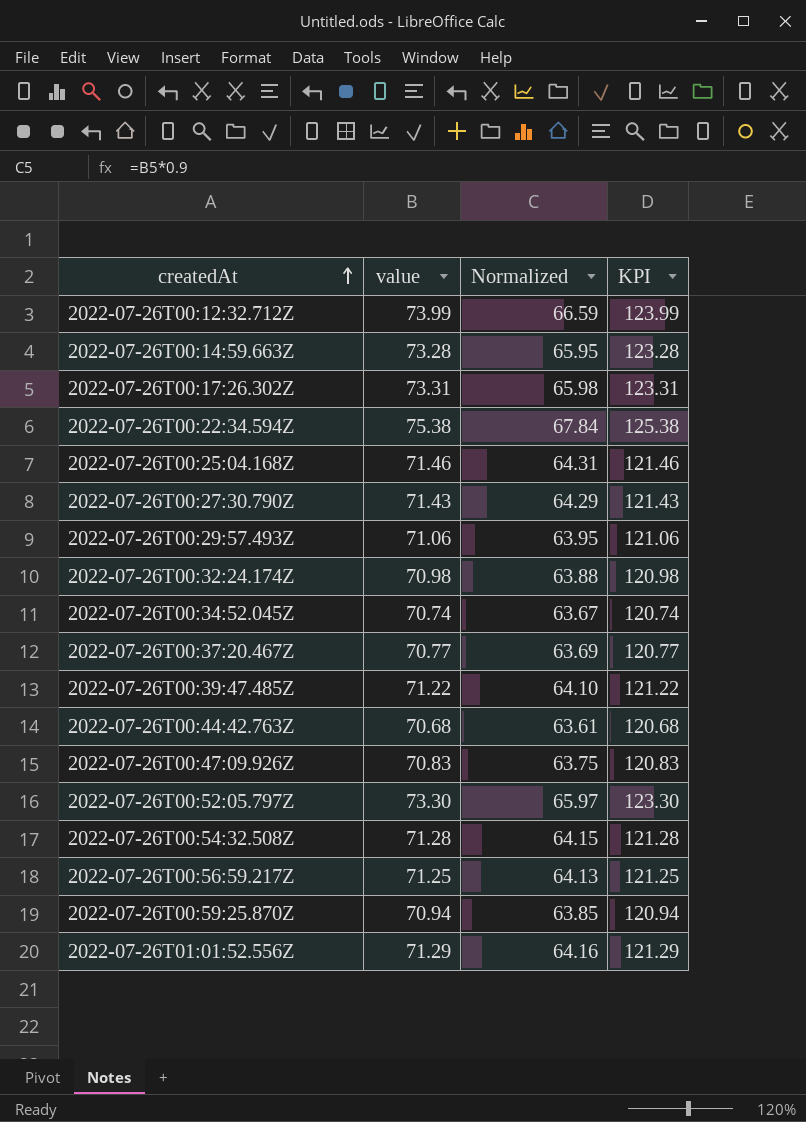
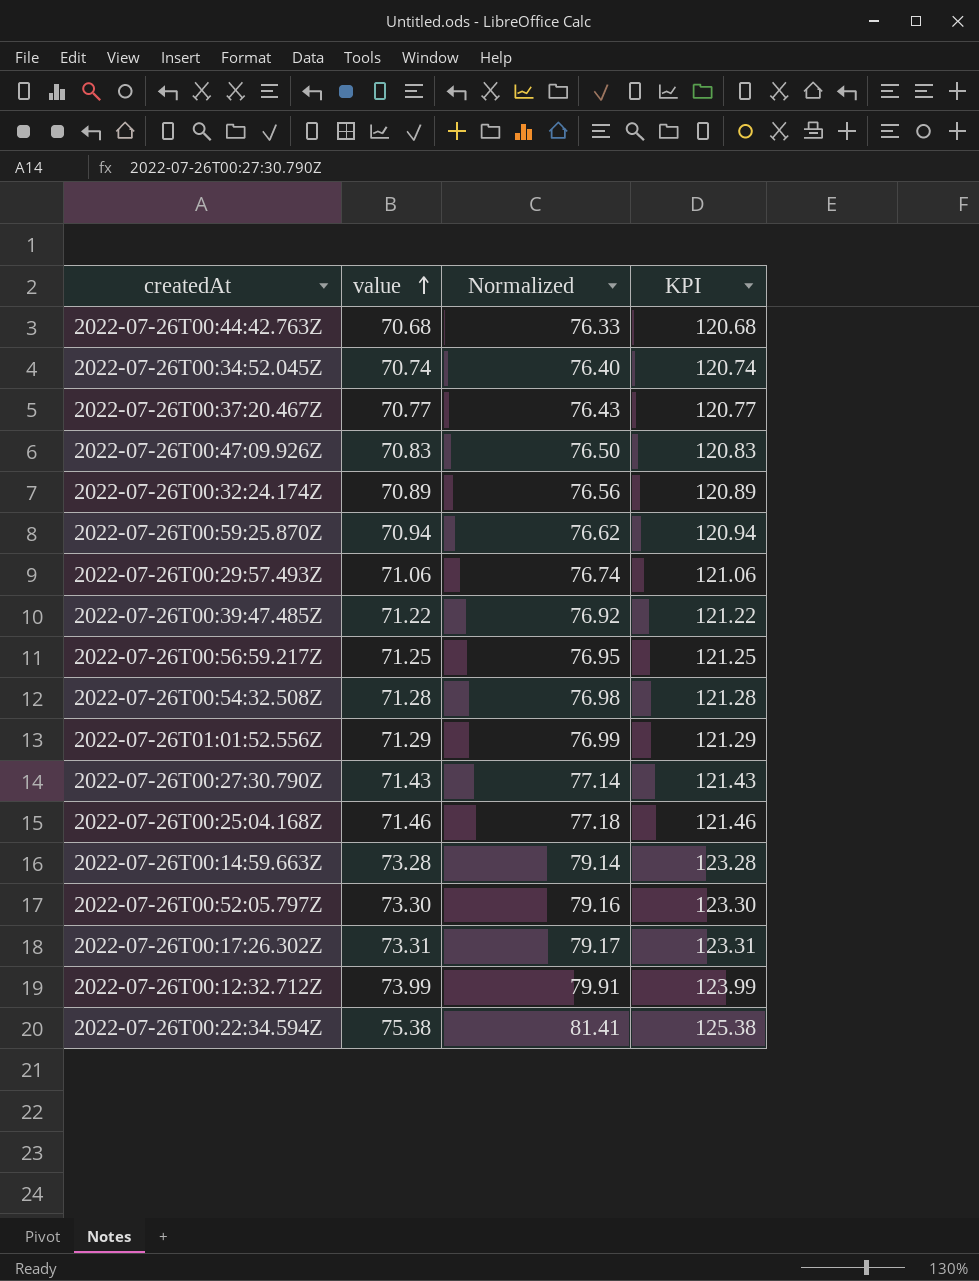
row order: createdAt ascending -> value ascending
column Normalized | formula: [value] * 0.9 -> [value] * 1.08
2022-07-26T00:32:24.174Z | value: 70.98 -> 70.89
2022-07-26T00:32:24.174Z | KPI: 120.98 -> 120.89

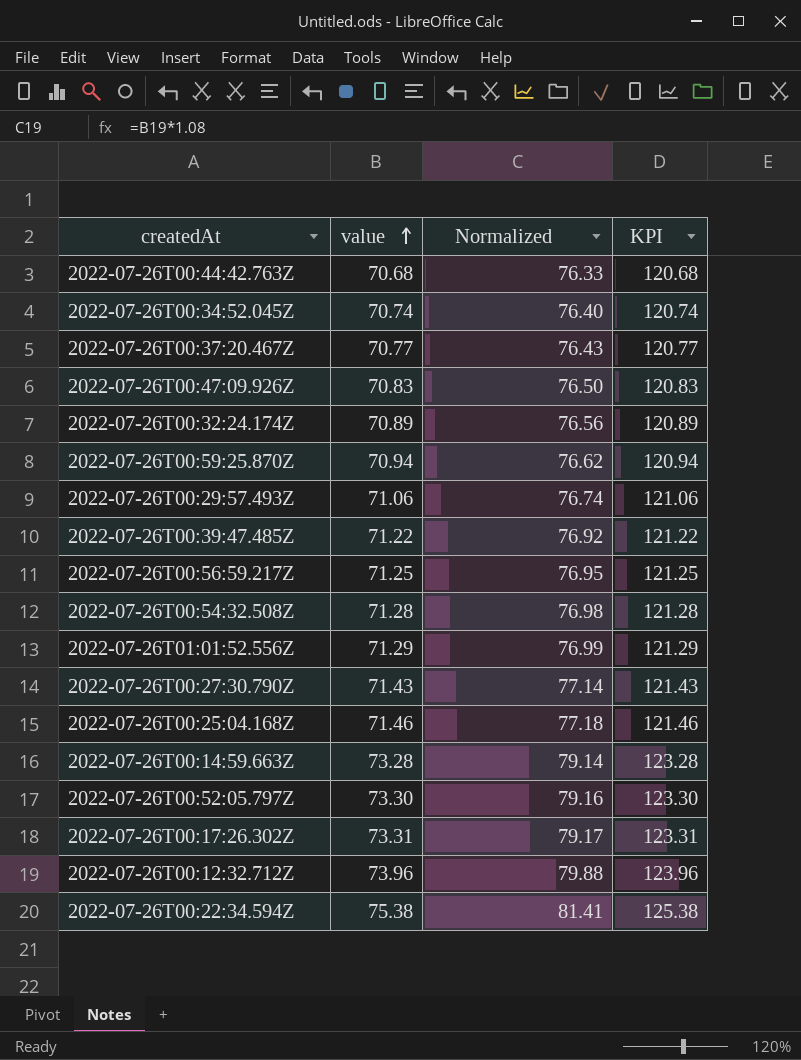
2022-07-26T00:12:32.712Z | value: 73.99 -> 73.96
2022-07-26T00:12:32.712Z | Normalized: 79.91 -> 79.88
2022-07-26T00:12:32.712Z | KPI: 123.99 -> 123.96

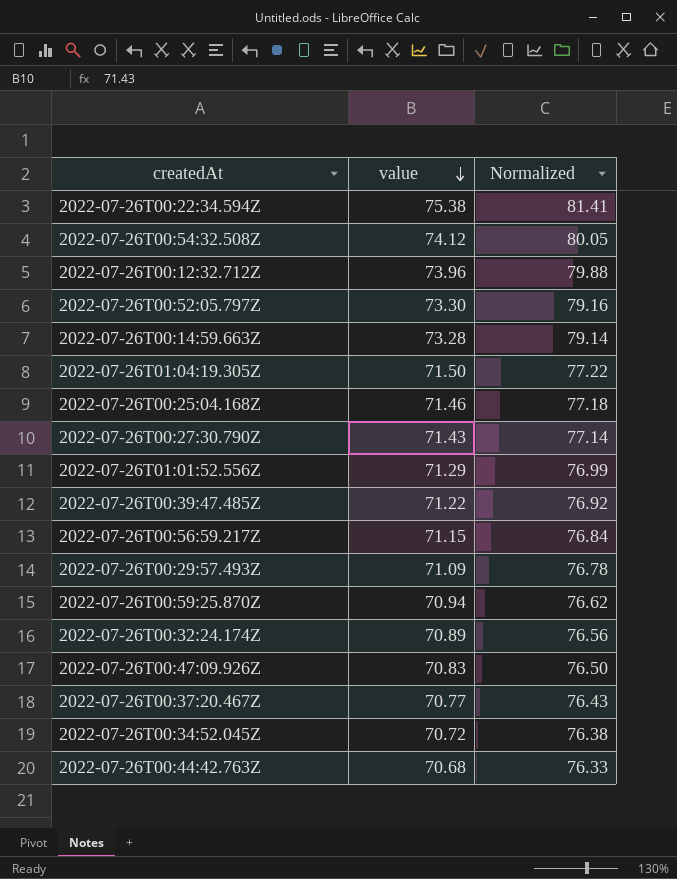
row order: value ascending -> value descending
column KPI | formula: [value] + 50 -> none
row 2022-07-26T00:17:26.302Z: 73.31 | 79.17 | 123.31 -> none
2022-07-26T00:54:32.508Z | value: 71.28 -> 74.12
2022-07-26T00:54:32.508Z | Normalized: 76.98 -> 80.05
row 2022-07-26T01:04:19.305Z: none -> 71.50 | 77.22
2022-07-26T00:56:59.217Z | value: 71.25 -> 71.15
2022-07-26T00:56:59.217Z | Normalized: 76.95 -> 76.84
2022-07-26T00:29:57.493Z | value: 71.06 -> 71.09
2022-07-26T00:29:57.493Z | Normalized: 76.74 -> 76.78
2022-07-26T00:34:52.045Z | value: 70.74 -> 70.72
2022-07-26T00:34:52.045Z | Normalized: 76.40 -> 76.38

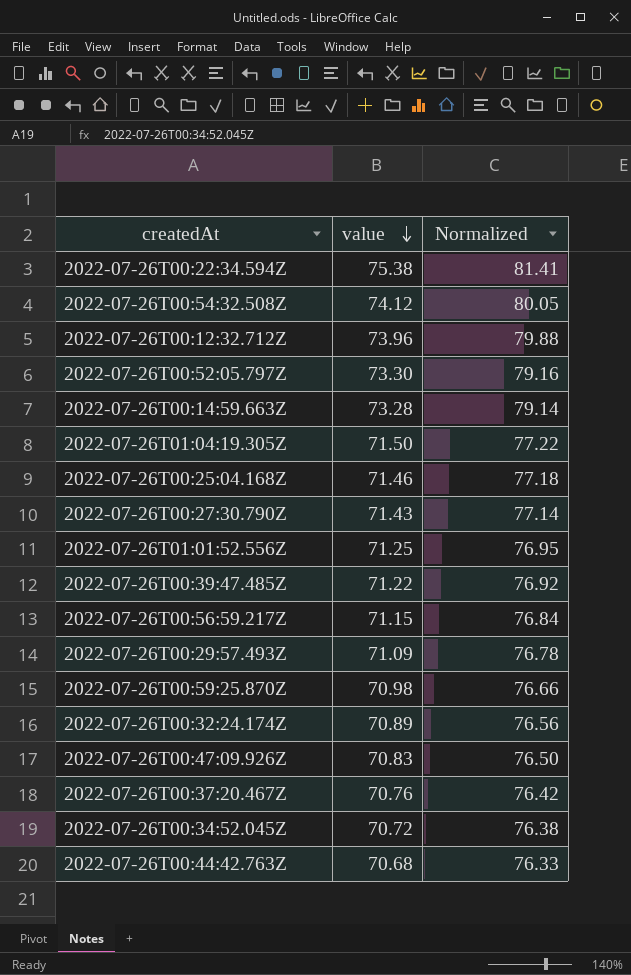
2022-07-26T01:01:52.556Z | value: 71.29 -> 71.25
2022-07-26T01:01:52.556Z | Normalized: 76.99 -> 76.95
2022-07-26T00:59:25.870Z | value: 70.94 -> 70.98
2022-07-26T00:59:25.870Z | Normalized: 76.62 -> 76.66
2022-07-26T00:37:20.467Z | value: 70.77 -> 70.76
2022-07-26T00:37:20.467Z | Normalized: 76.43 -> 76.42

